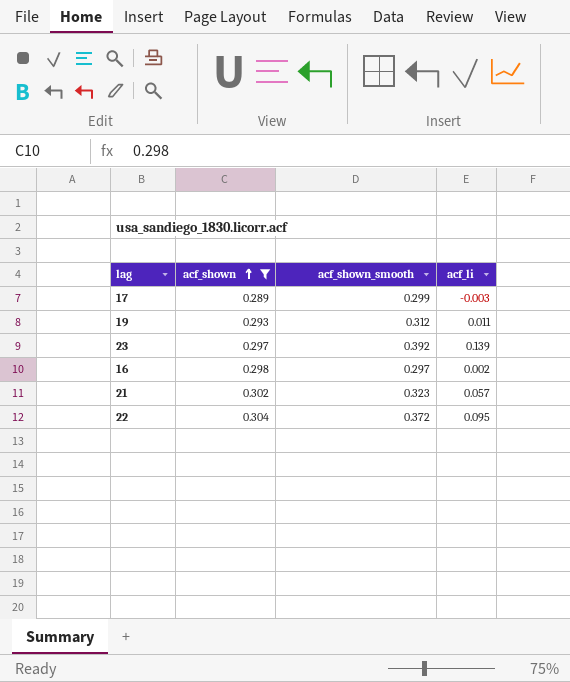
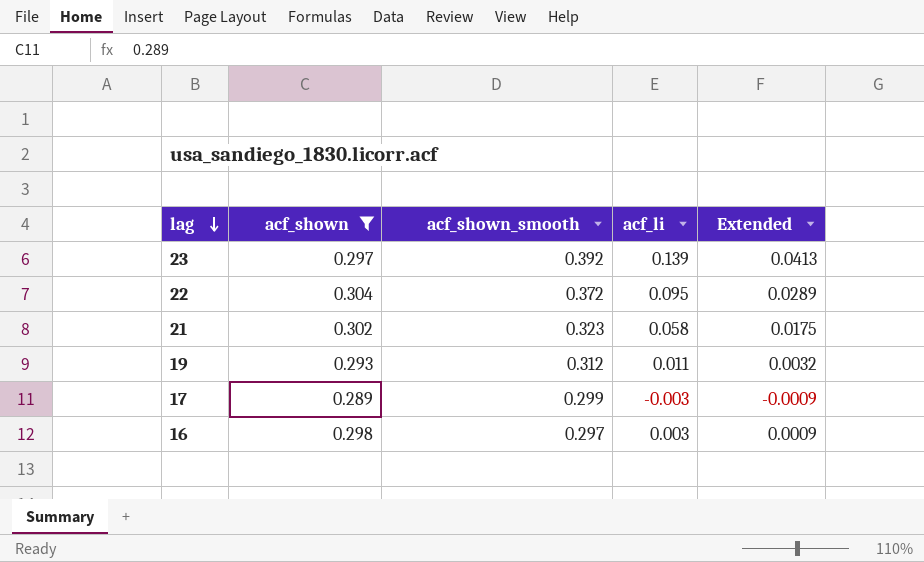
row order: acf_shown ascending -> lag descending
column Extended | formula: none -> [acf_shown] * [acf_li]
21 | acf_li: 0.057 -> 0.058
16 | acf_li: 0.002 -> 0.003

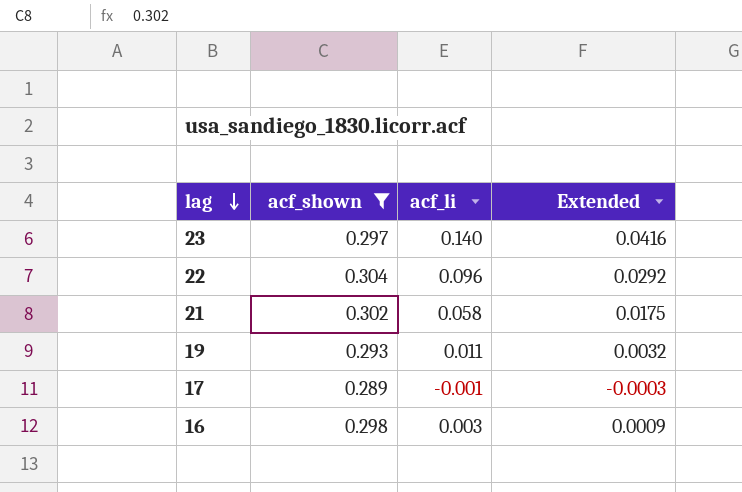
column acf_shown_smooth | position: 3 -> none
23 | acf_li: 0.139 -> 0.140
23 | Extended: 0.0413 -> 0.0416
22 | acf_li: 0.095 -> 0.096
22 | Extended: 0.0289 -> 0.0292
17 | acf_li: -0.003 -> -0.001
17 | Extended: -0.0009 -> -0.0003

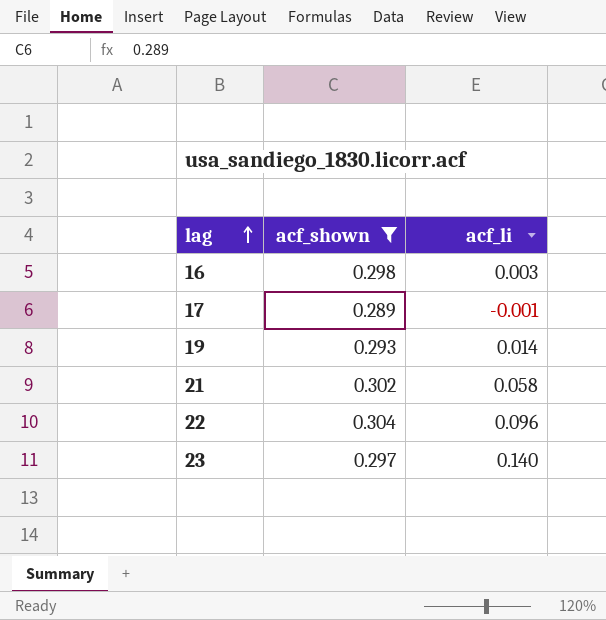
row order: lag descending -> lag ascending
column Extended | formula: [acf_shown] * [acf_li] -> none
19 | acf_li: 0.011 -> 0.014

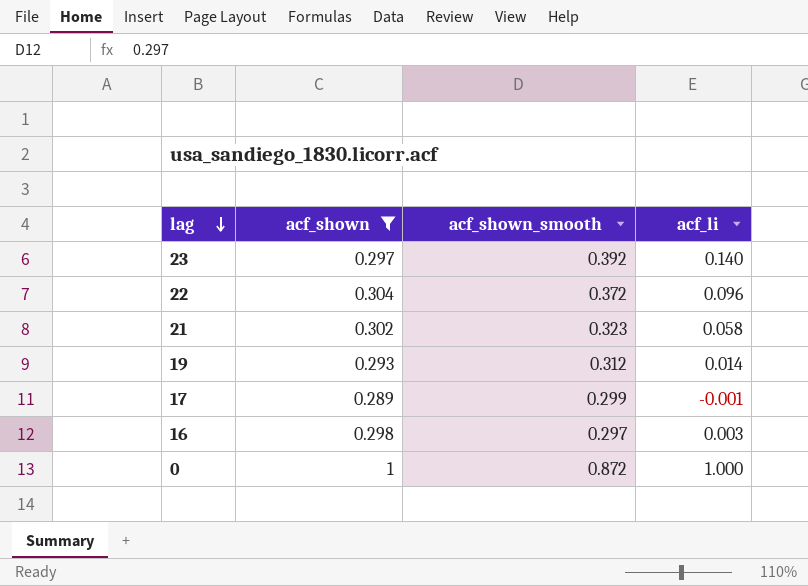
row order: lag ascending -> lag descending
column acf_shown_smooth | position: none -> 3
row 0: none -> 1 | 0.872 | 1.000

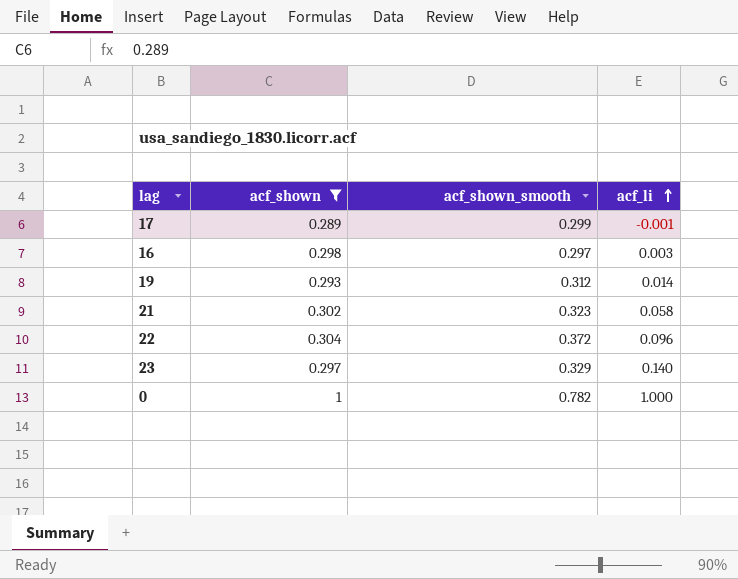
row order: lag descending -> acf_li ascending
23 | acf_shown_smooth: 0.392 -> 0.329
0 | acf_shown_smooth: 0.872 -> 0.782

